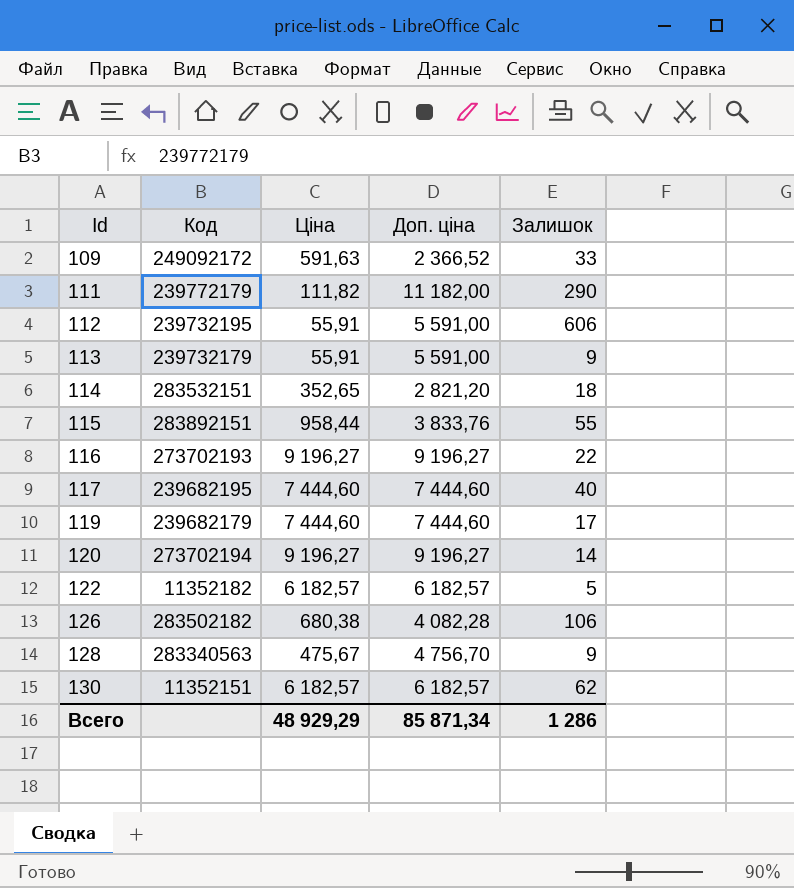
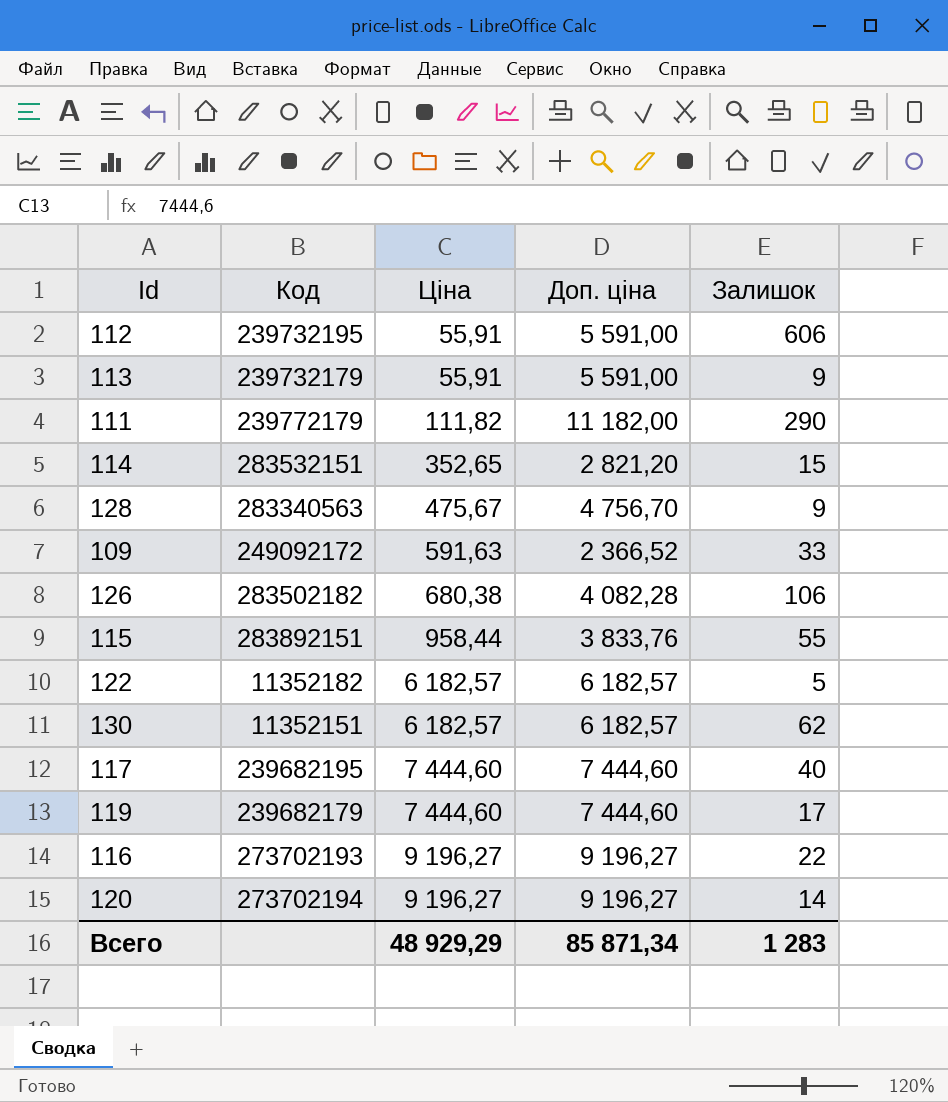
row order: Id ascending -> Ціна ascending
114 | Залишок: 18 -> 15
Всего | Залишок: 1 286 -> 1 283

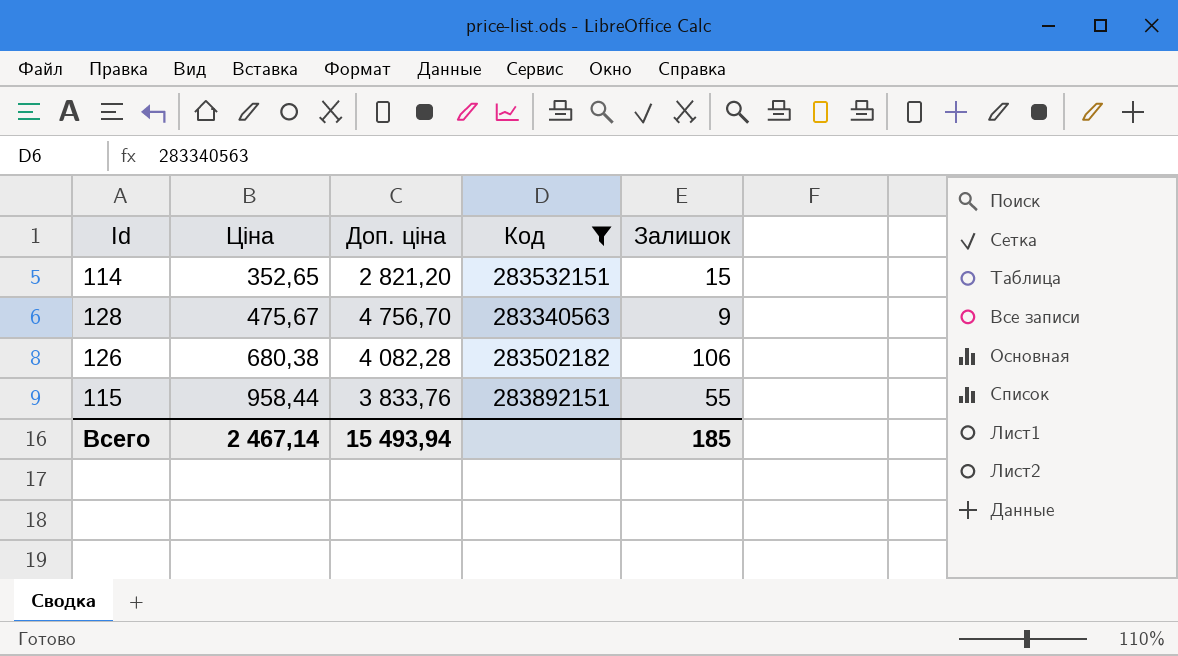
filter: none -> Код >= 283340563
column Код | position: 2 -> 4
Всего | Ціна: 48 929,29 -> 2 467,14
Всего | Доп. ціна: 85 871,34 -> 15 493,94
Всего | Залишок: 1 283 -> 185

